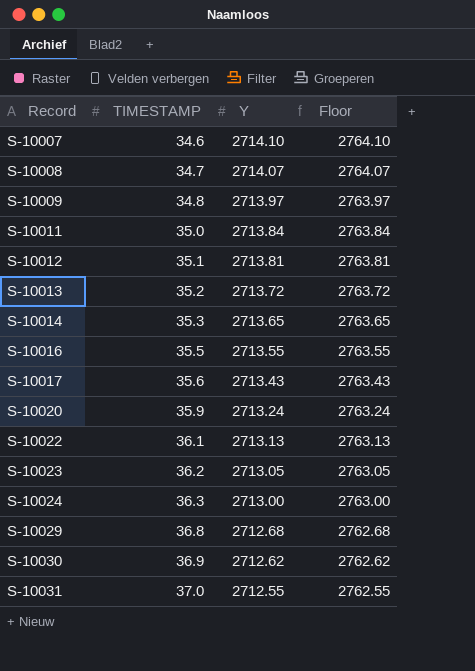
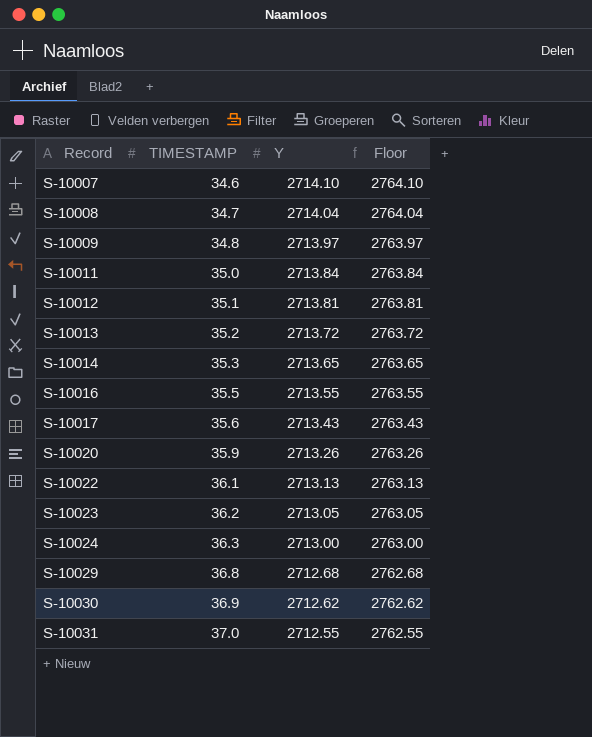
S-10008 | Y: 2714.07 -> 2714.04
S-10008 | Floor: 2764.07 -> 2764.04
S-10020 | Y: 2713.24 -> 2713.26
S-10020 | Floor: 2763.24 -> 2763.26

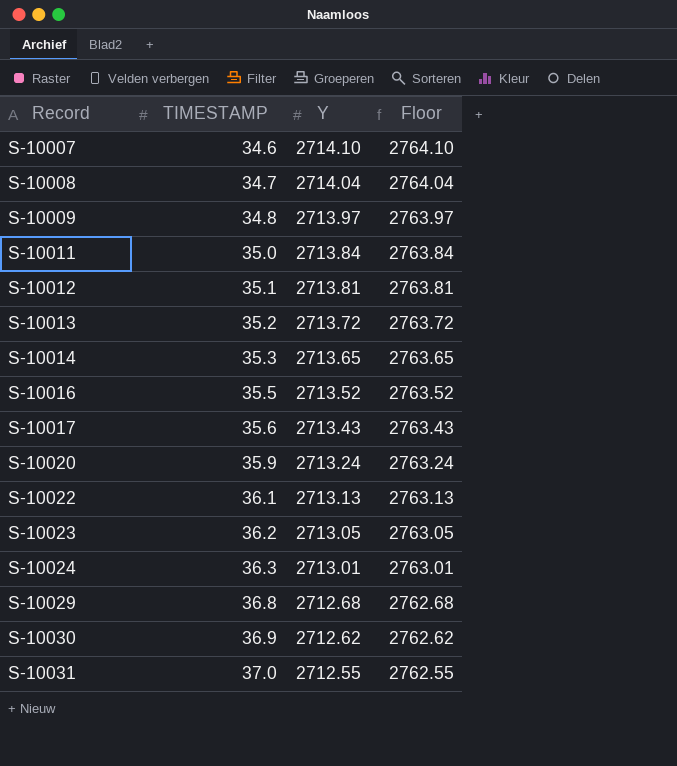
S-10016 | Y: 2713.55 -> 2713.52
S-10016 | Floor: 2763.55 -> 2763.52
S-10020 | Y: 2713.26 -> 2713.24
S-10020 | Floor: 2763.26 -> 2763.24
S-10024 | Y: 2713.00 -> 2713.01
S-10024 | Floor: 2763.00 -> 2763.01

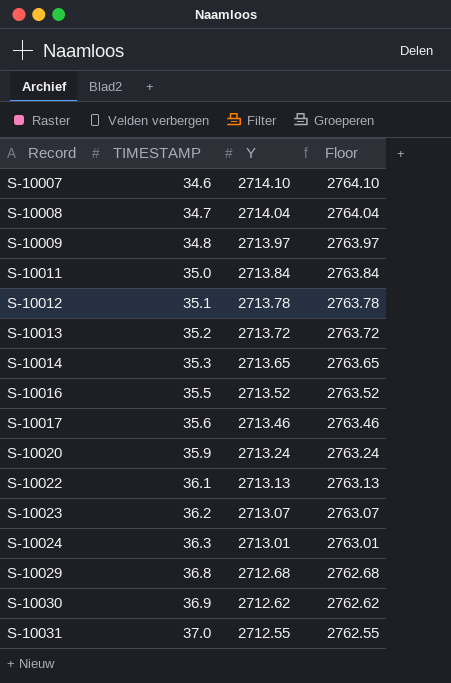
S-10012 | Y: 2713.81 -> 2713.78
S-10012 | Floor: 2763.81 -> 2763.78
S-10017 | Y: 2713.43 -> 2713.46
S-10017 | Floor: 2763.43 -> 2763.46
S-10023 | Y: 2713.05 -> 2713.07
S-10023 | Floor: 2763.05 -> 2763.07

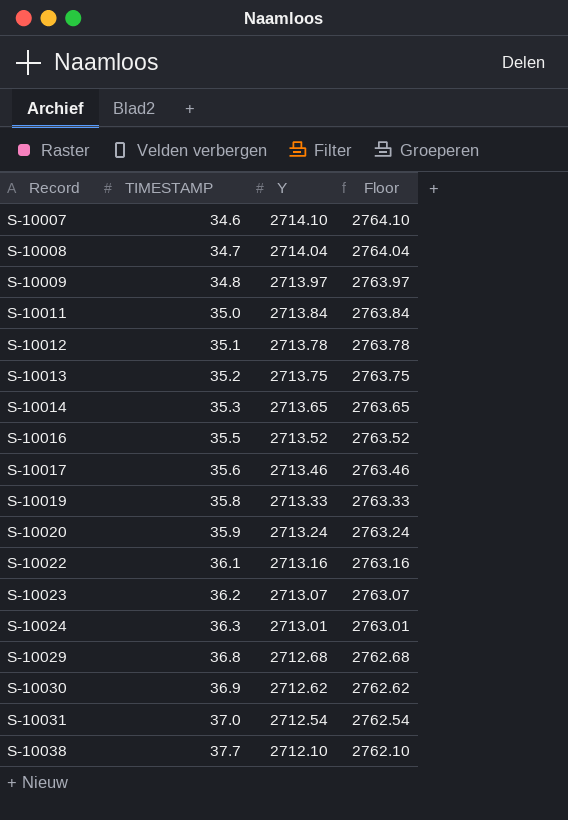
S-10013 | Y: 2713.72 -> 2713.75
S-10013 | Floor: 2763.72 -> 2763.75
row S-10019: none -> 35.8 | 2713.33 | 2763.33
S-10022 | Y: 2713.13 -> 2713.16
S-10022 | Floor: 2763.13 -> 2763.16
S-10031 | Y: 2712.55 -> 2712.54
S-10031 | Floor: 2762.55 -> 2762.54
row S-10038: none -> 37.7 | 2712.10 | 2762.10

